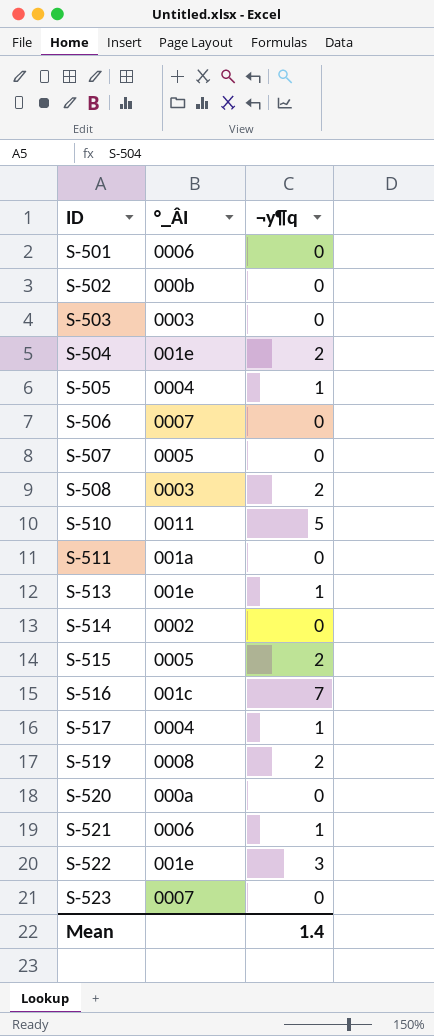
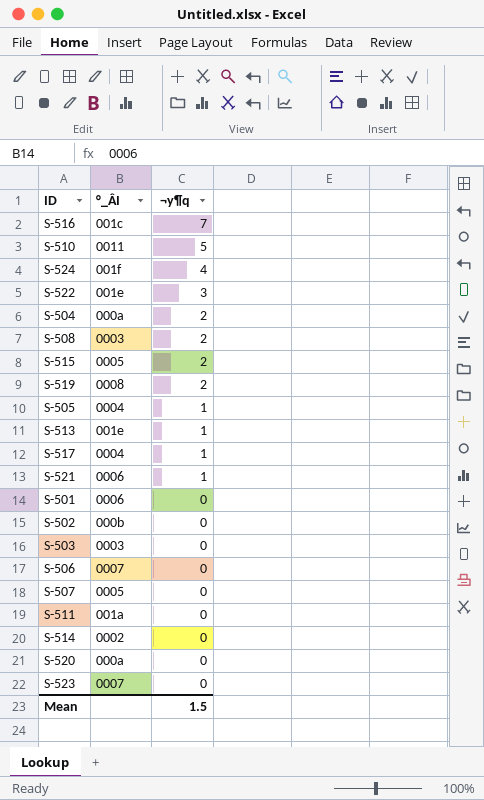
row order: ID ascending -> ¬y¶q descending
row S-524: none -> 001f | 4
S-504 | °_ÂI: 001e -> 000a
Mean | ¬y¶q: 1.4 -> 1.5

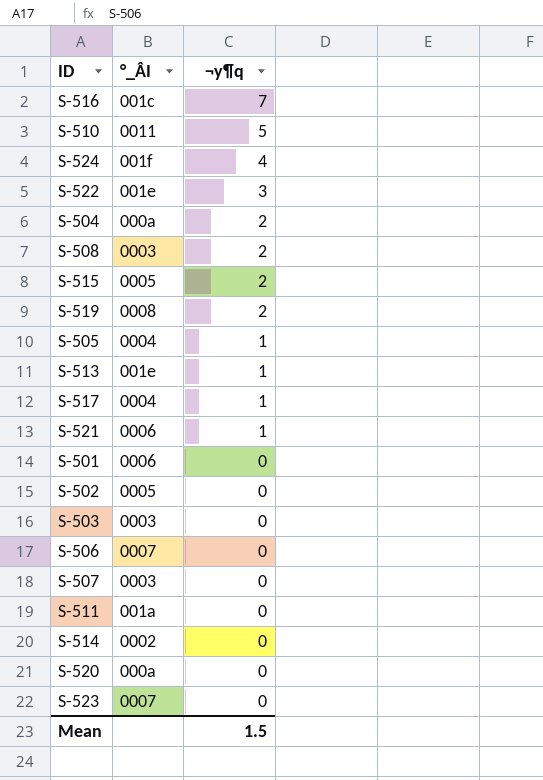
S-502 | °_ÂI: 000b -> 0005
S-507 | °_ÂI: 0005 -> 0003

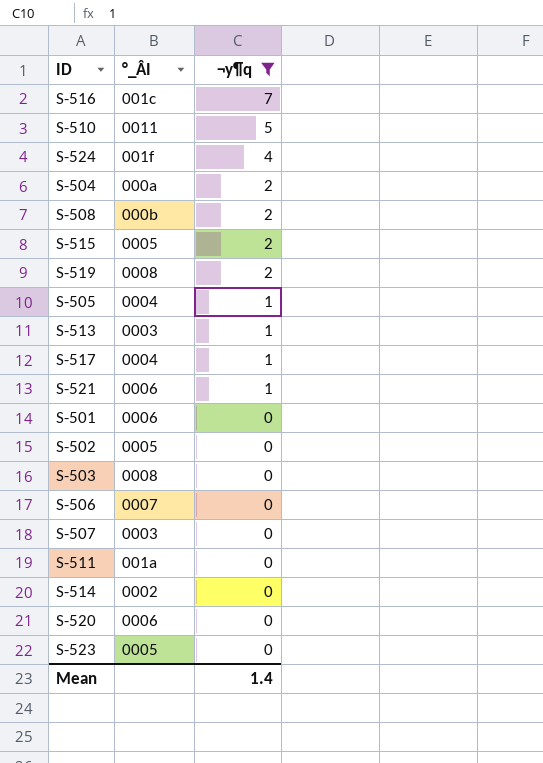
filter: none -> ¬y¶q != 3
S-508 | °_ÂI: 0003 -> 000b
S-513 | °_ÂI: 001e -> 0003
S-503 | °_ÂI: 0003 -> 0008
S-520 | °_ÂI: 000a -> 0006
S-523 | °_ÂI: 0007 -> 0005
Mean | ¬y¶q: 1.5 -> 1.4

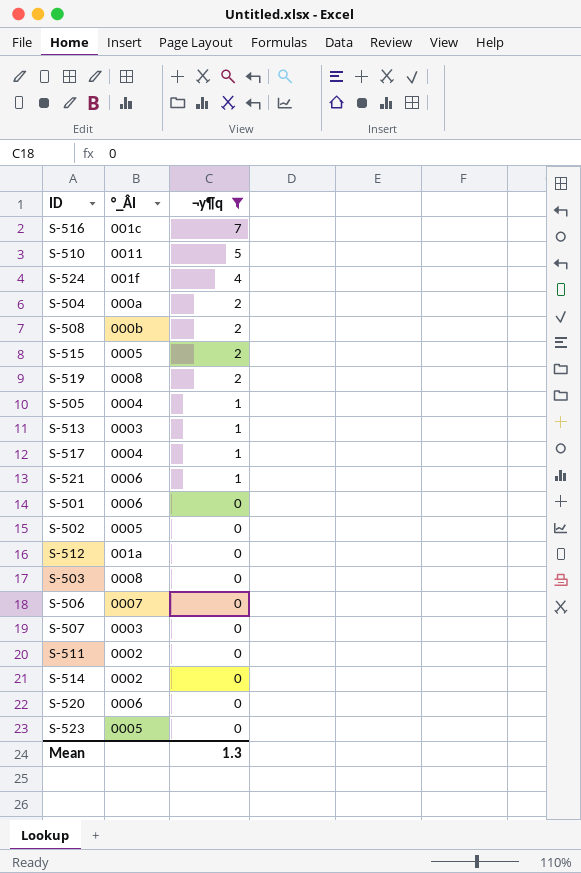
row S-512: none -> 001a | 0
S-511 | °_ÂI: 001a -> 0002
Mean | ¬y¶q: 1.4 -> 1.3

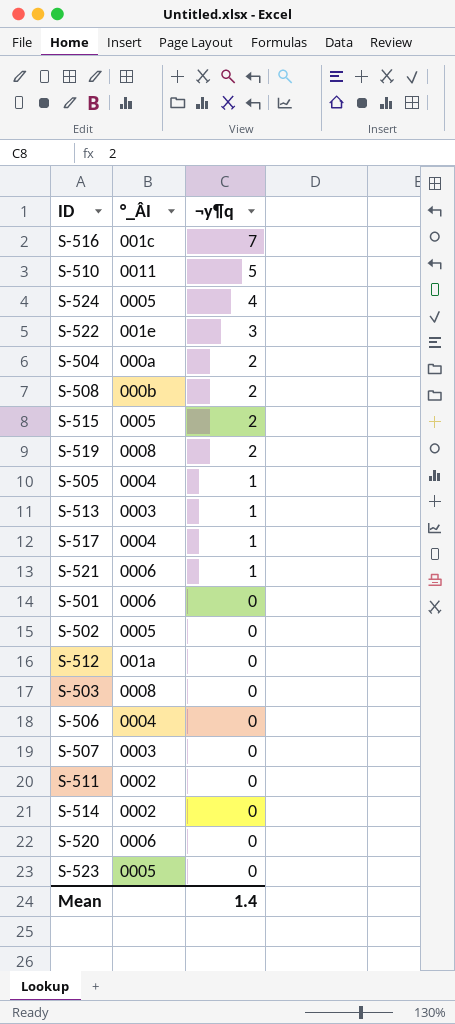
filter: ¬y¶q != 3 -> none
S-524 | °_ÂI: 001f -> 0005
S-506 | °_ÂI: 0007 -> 0004
Mean | ¬y¶q: 1.3 -> 1.4

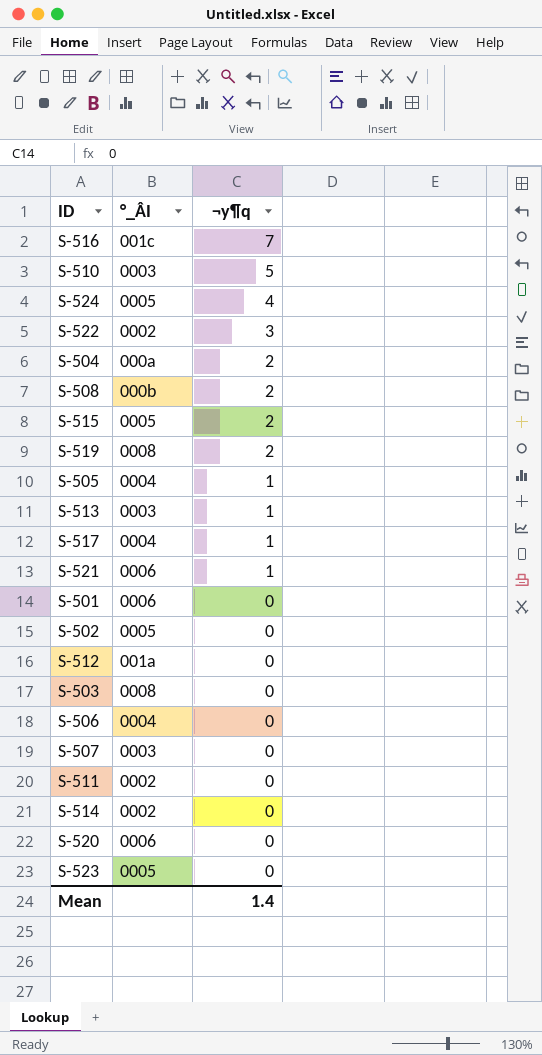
S-510 | °_ÂI: 0011 -> 0003
S-522 | °_ÂI: 001e -> 0002

